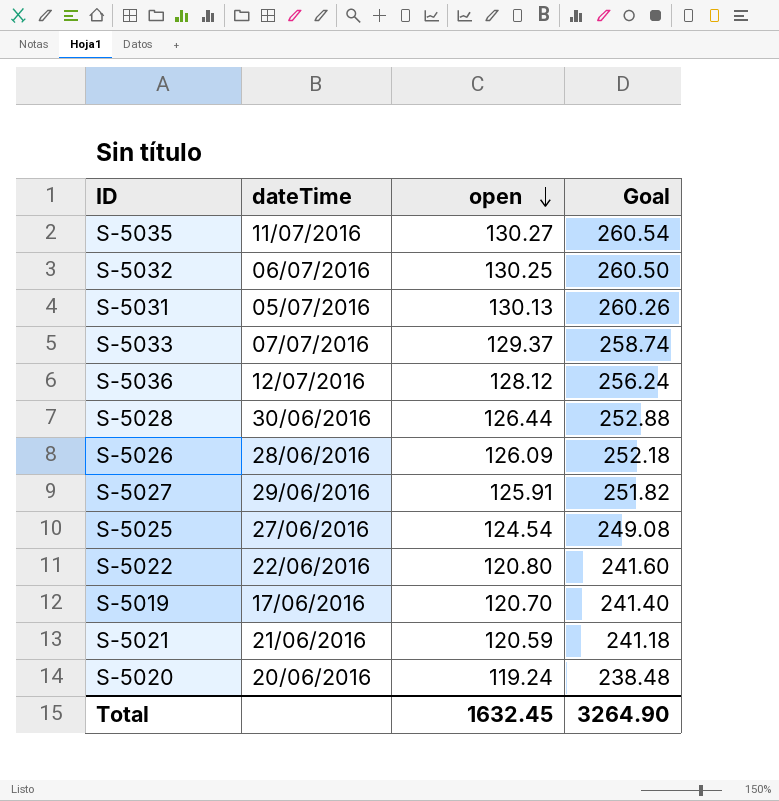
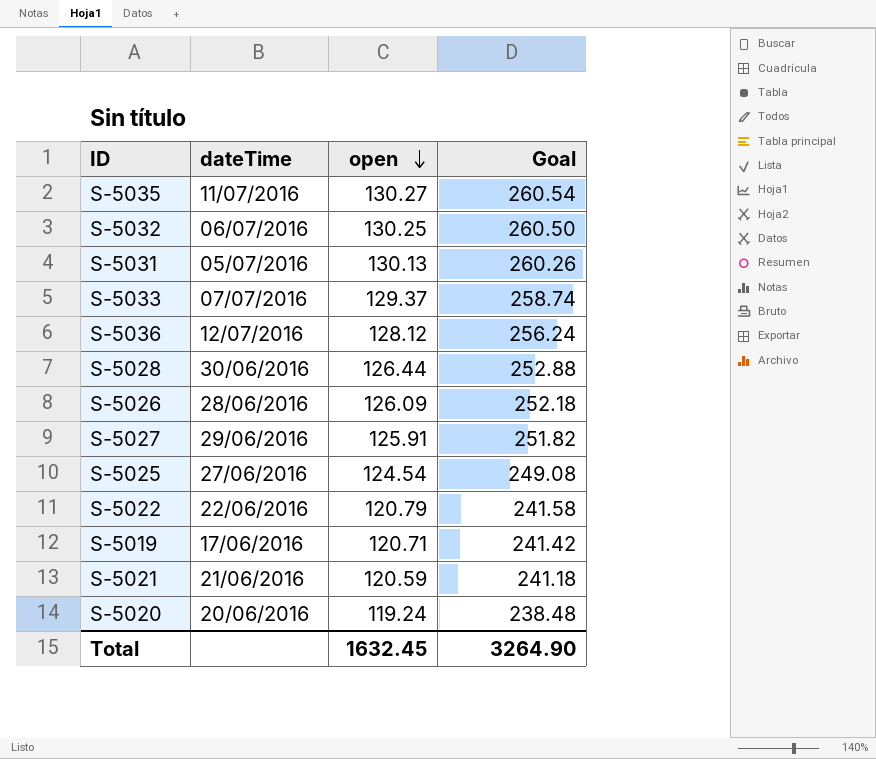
S-5022 | open: 120.80 -> 120.79
S-5022 | Goal: 241.60 -> 241.58
S-5019 | open: 120.70 -> 120.71
S-5019 | Goal: 241.40 -> 241.42

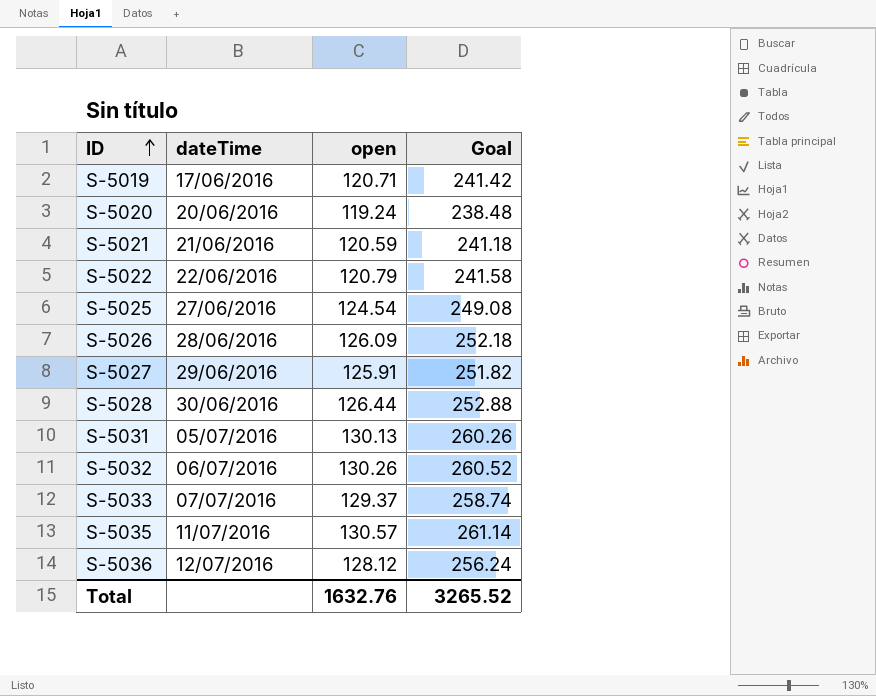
row order: open descending -> ID ascending
S-5032 | open: 130.25 -> 130.26
S-5032 | Goal: 260.50 -> 260.52
S-5035 | open: 130.27 -> 130.57
S-5035 | Goal: 260.54 -> 261.14
Total | open: 1632.45 -> 1632.76
Total | Goal: 3264.90 -> 3265.52

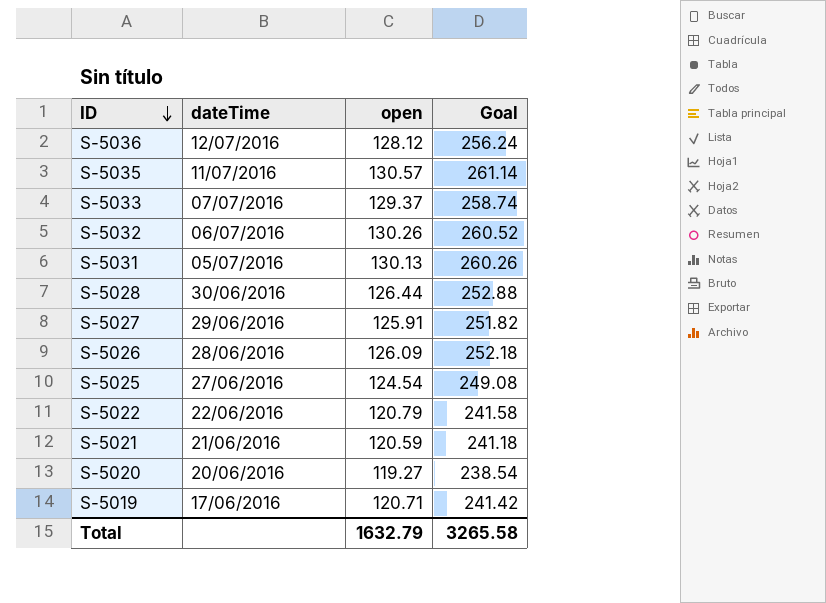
row order: ID ascending -> ID descending
S-5020 | open: 119.24 -> 119.27
S-5020 | Goal: 238.48 -> 238.54
Total | open: 1632.76 -> 1632.79
Total | Goal: 3265.52 -> 3265.58

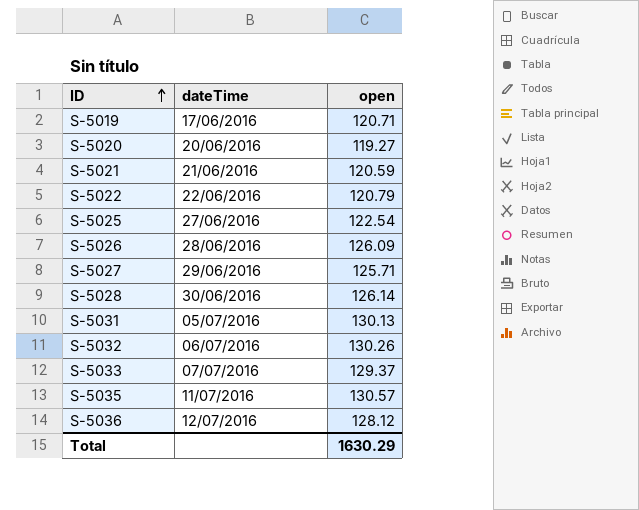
row order: ID descending -> ID ascending
column Goal | formula: [open] * 2 -> none
S-5025 | open: 124.54 -> 122.54
S-5027 | open: 125.91 -> 125.71
S-5028 | open: 126.44 -> 126.14
Total | open: 1632.79 -> 1630.29

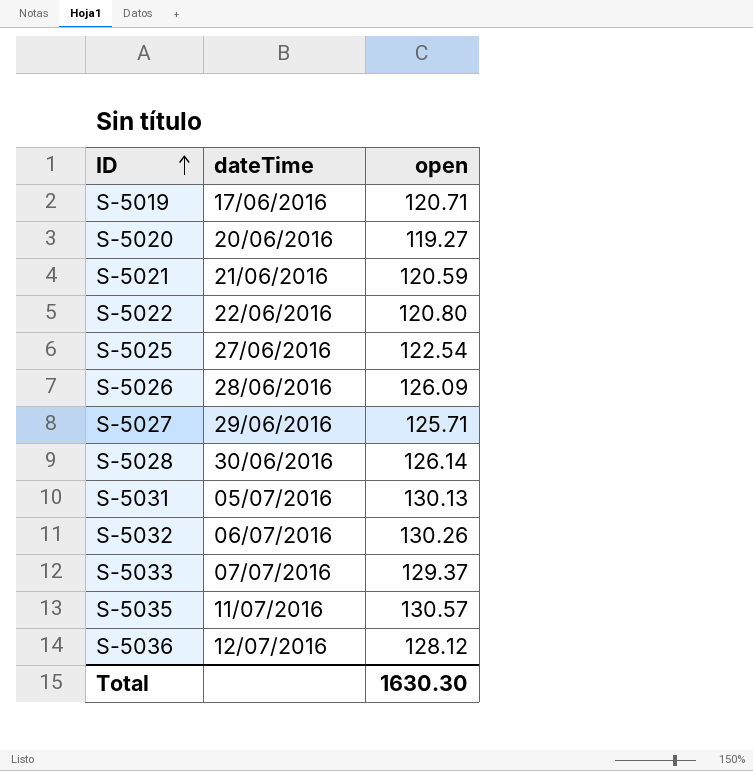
S-5022 | open: 120.79 -> 120.80
Total | open: 1630.29 -> 1630.30

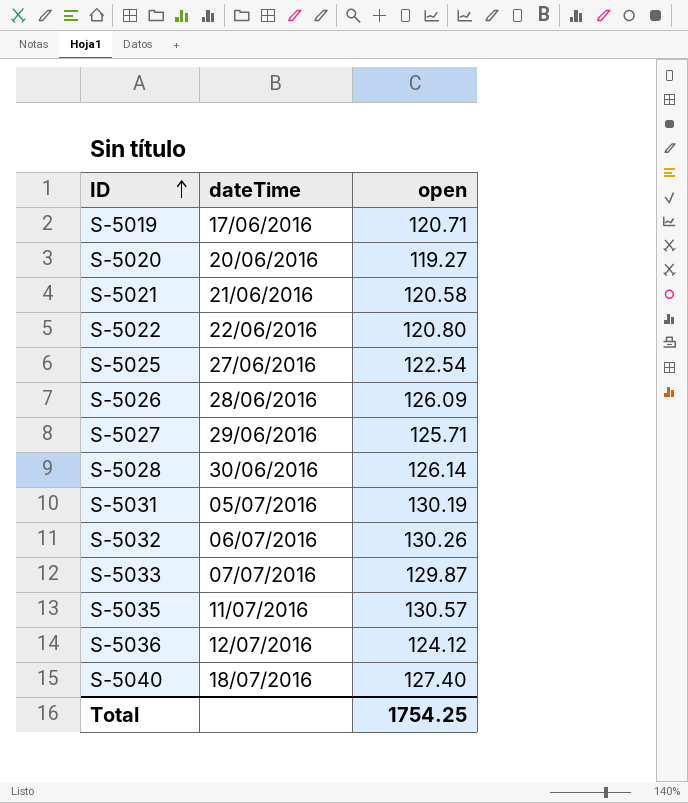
S-5021 | open: 120.59 -> 120.58
S-5031 | open: 130.13 -> 130.19
S-5033 | open: 129.37 -> 129.87
S-5036 | open: 128.12 -> 124.12
row S-5040: none -> 18/07/2016 | 127.40
Total | open: 1630.30 -> 1754.25

